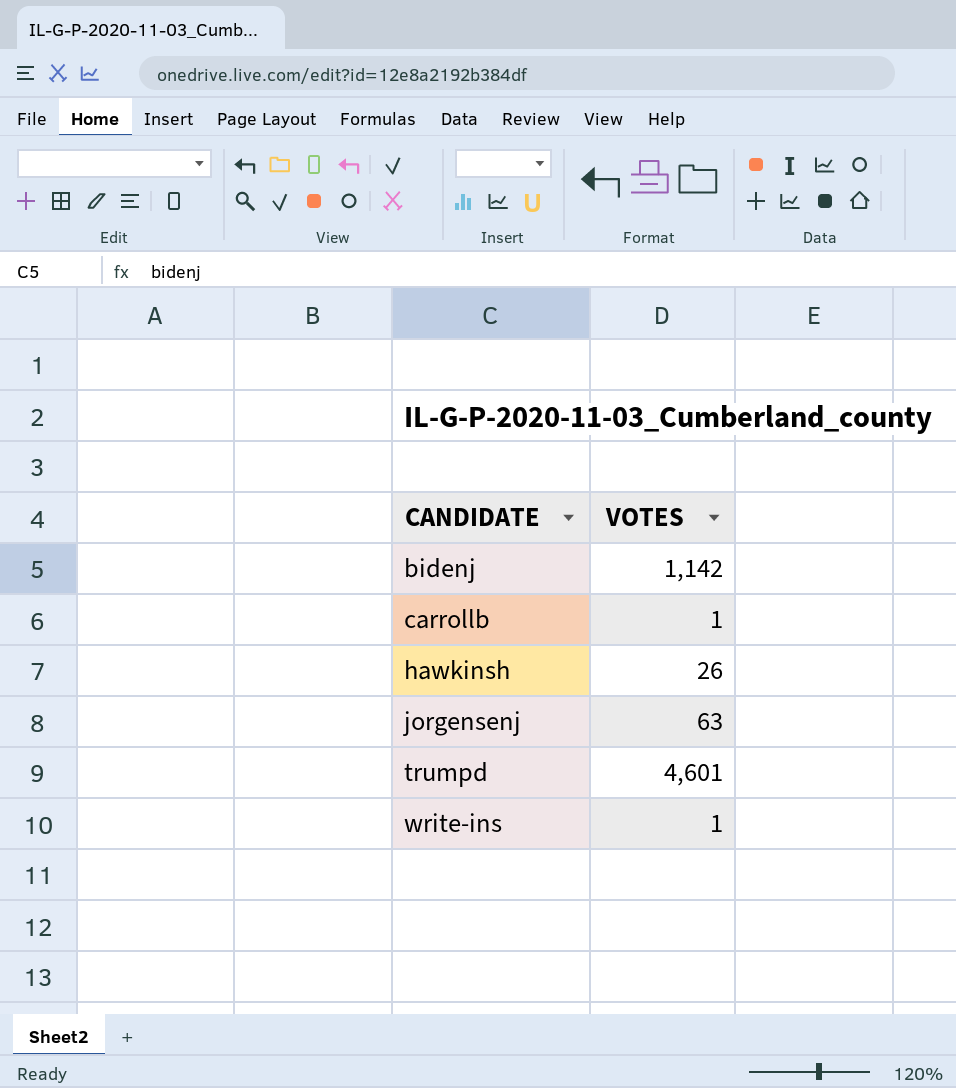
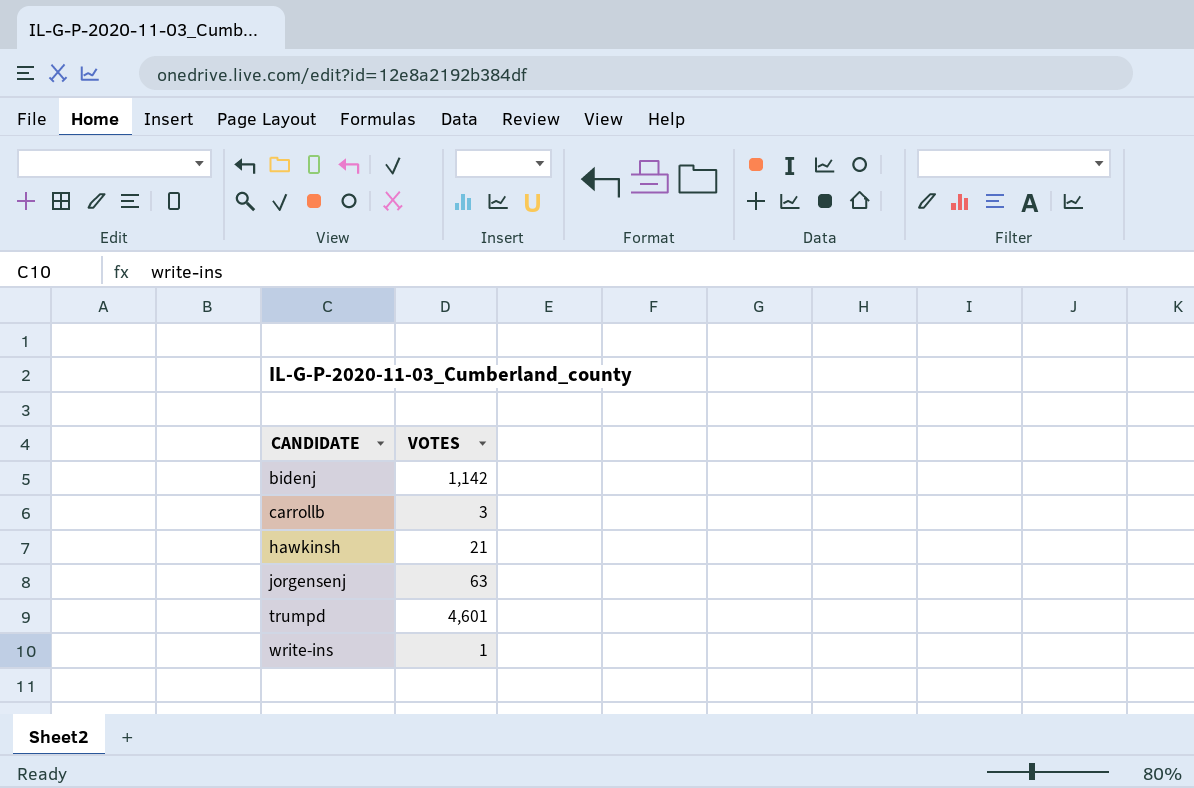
carrollb | VOTES: 1 -> 3
hawkinsh | VOTES: 26 -> 21

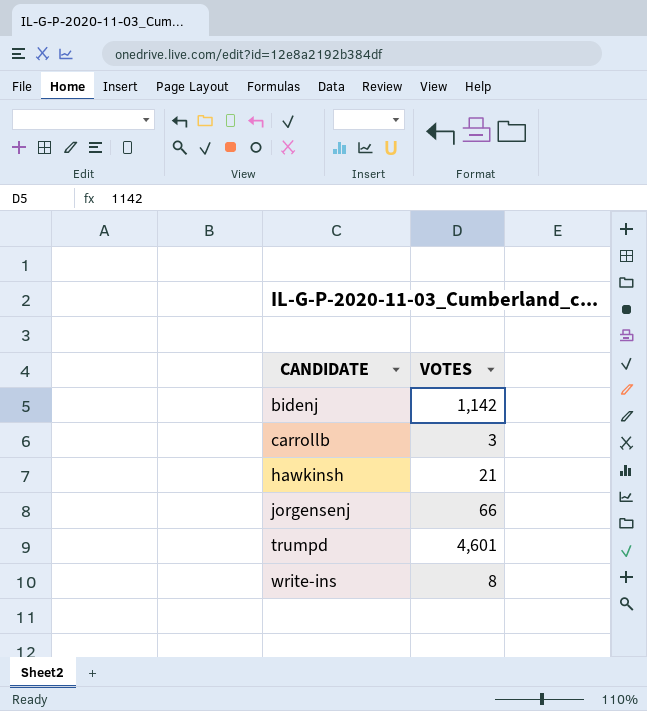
jorgensenj | VOTES: 63 -> 66
write-ins | VOTES: 1 -> 8

